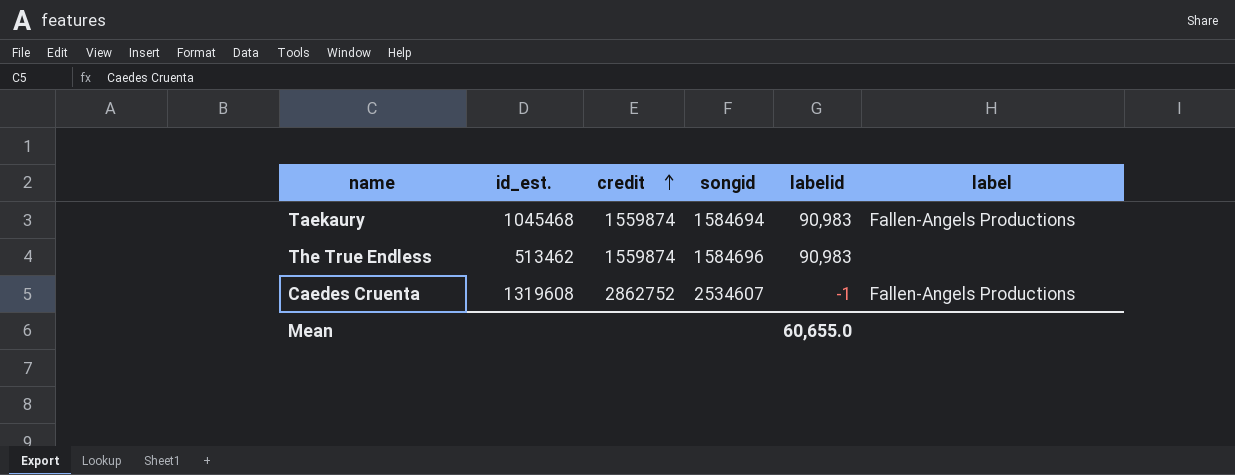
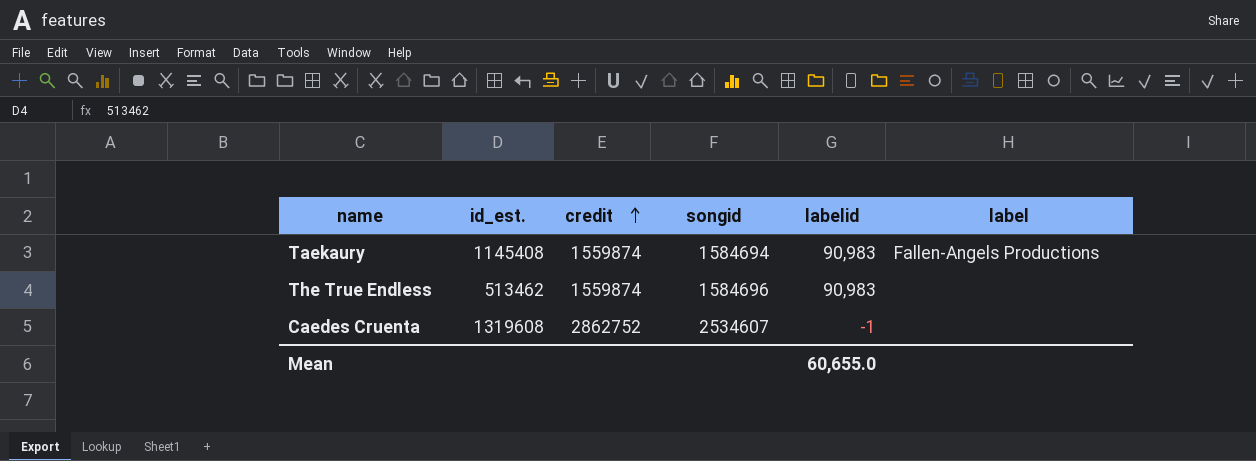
Taekaury | id_est.: 1045468 -> 1145408
Caedes Cruenta | label: Fallen-Angels Productions -> none

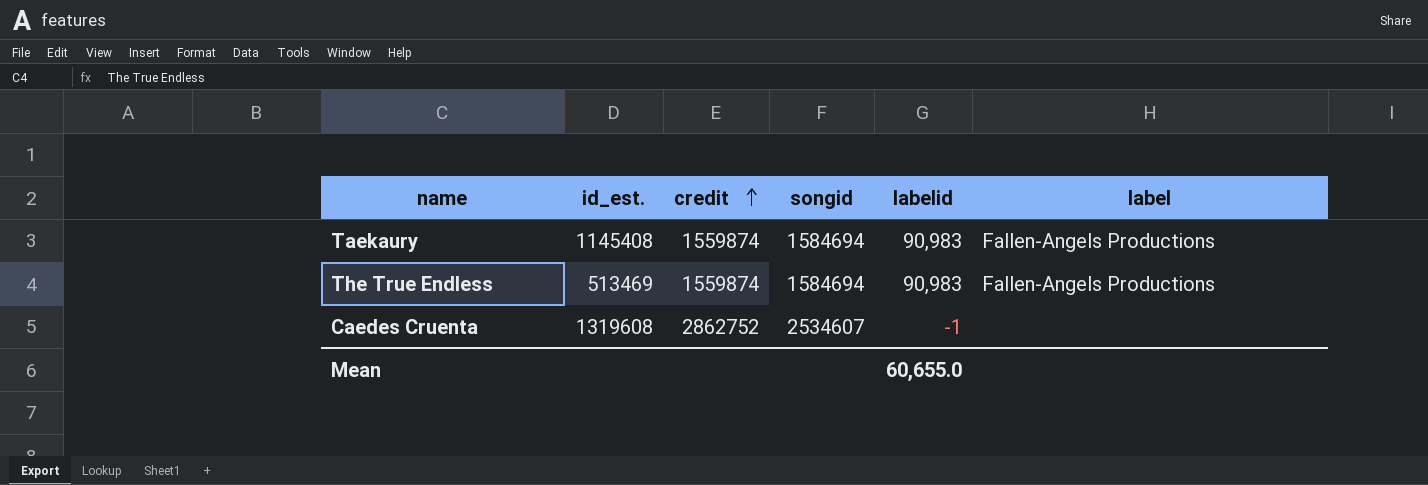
The True Endless | id_est.: 513462 -> 513469
The True Endless | songid: 1584696 -> 1584694
The True Endless | label: none -> Fallen-Angels Productions

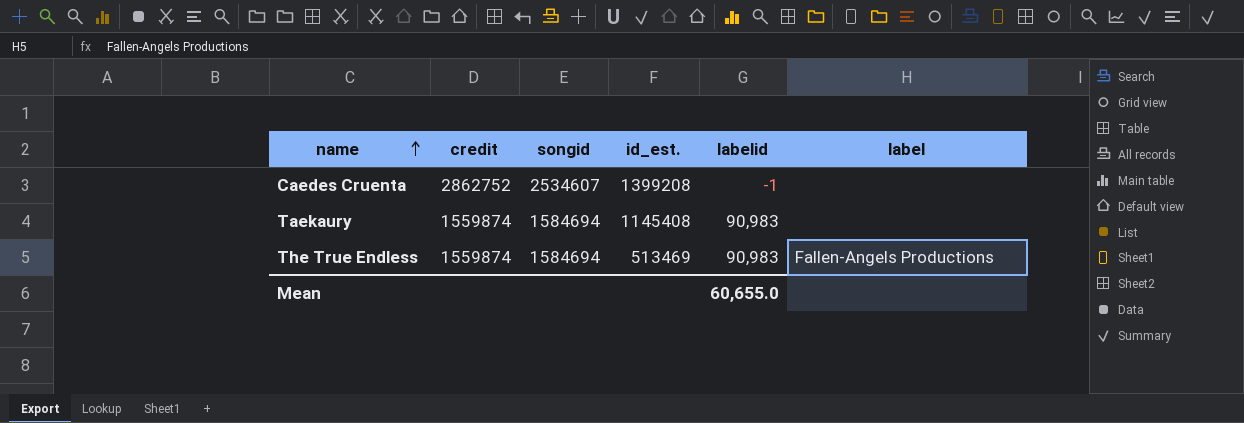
row order: credit ascending -> name ascending
column id_est. | position: 2 -> 4
Caedes Cruenta | id_est.: 1319608 -> 1399208
Taekaury | label: Fallen-Angels Productions -> none

